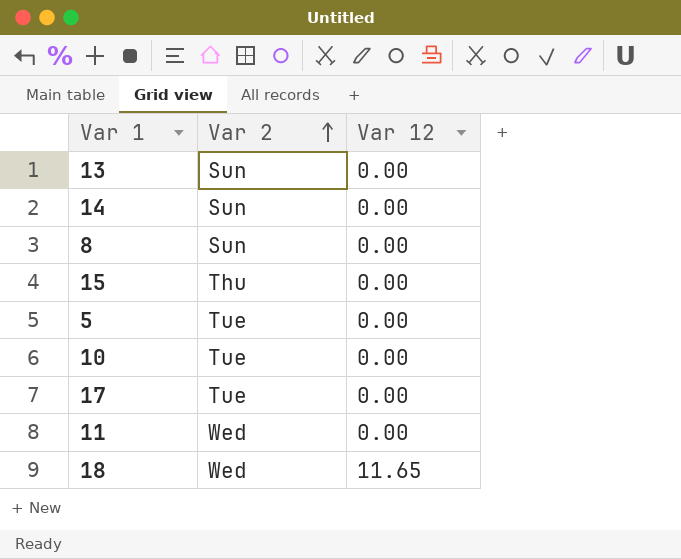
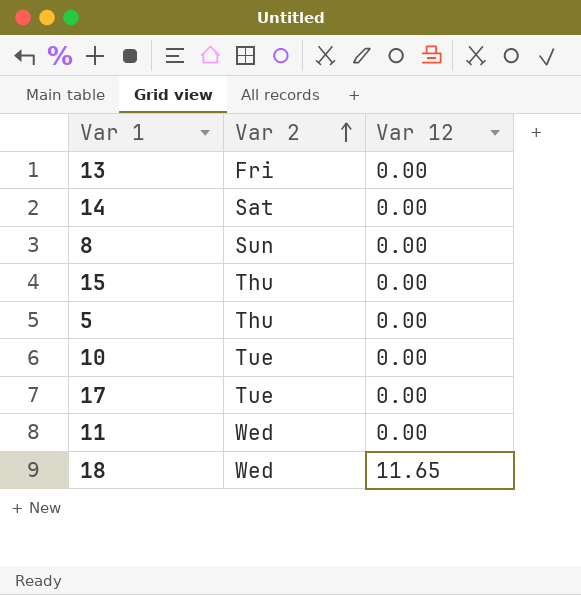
13 | Var 2: Sun -> Fri
14 | Var 2: Sun -> Sat
5 | Var 2: Tue -> Thu

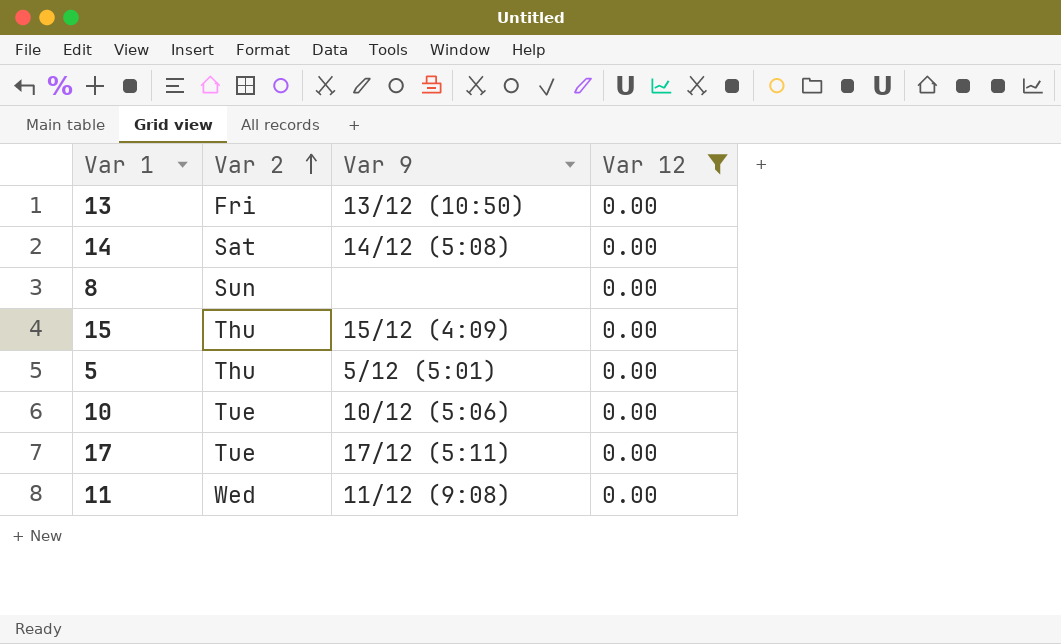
filter: none -> Var 12 = 0.00
column Var 9 | position: none -> 3

